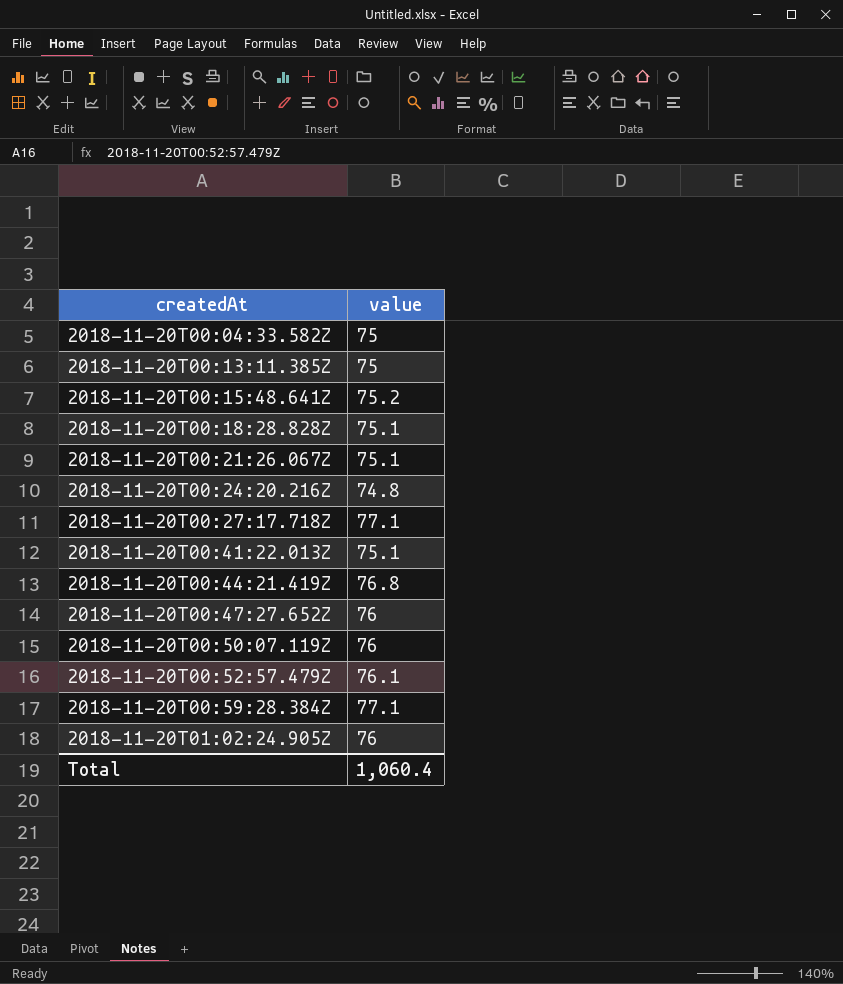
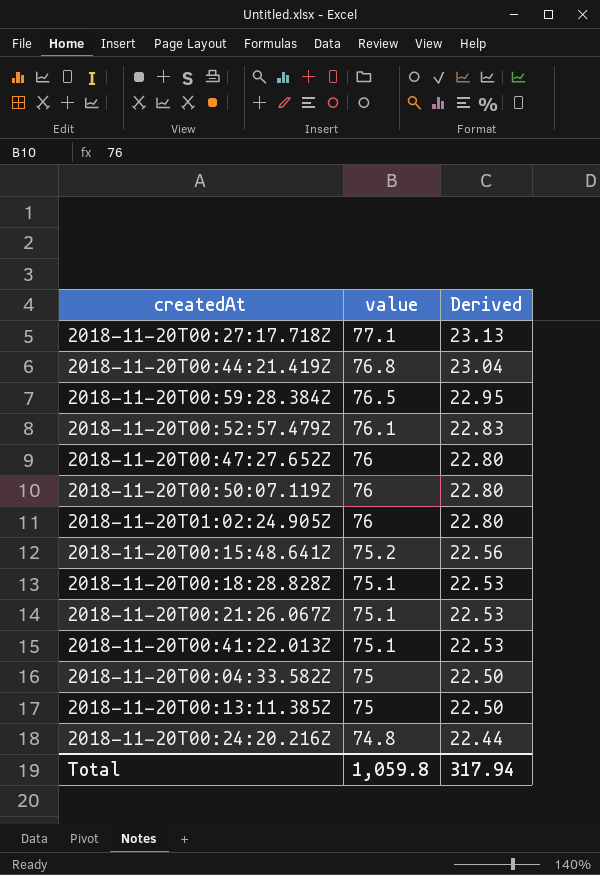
row order: createdAt ascending -> value descending
column Derived | formula: none -> [value] * 0.3
2018-11-20T00:59:28.384Z | value: 77.1 -> 76.5
Total | value: 1,060.4 -> 1,059.8

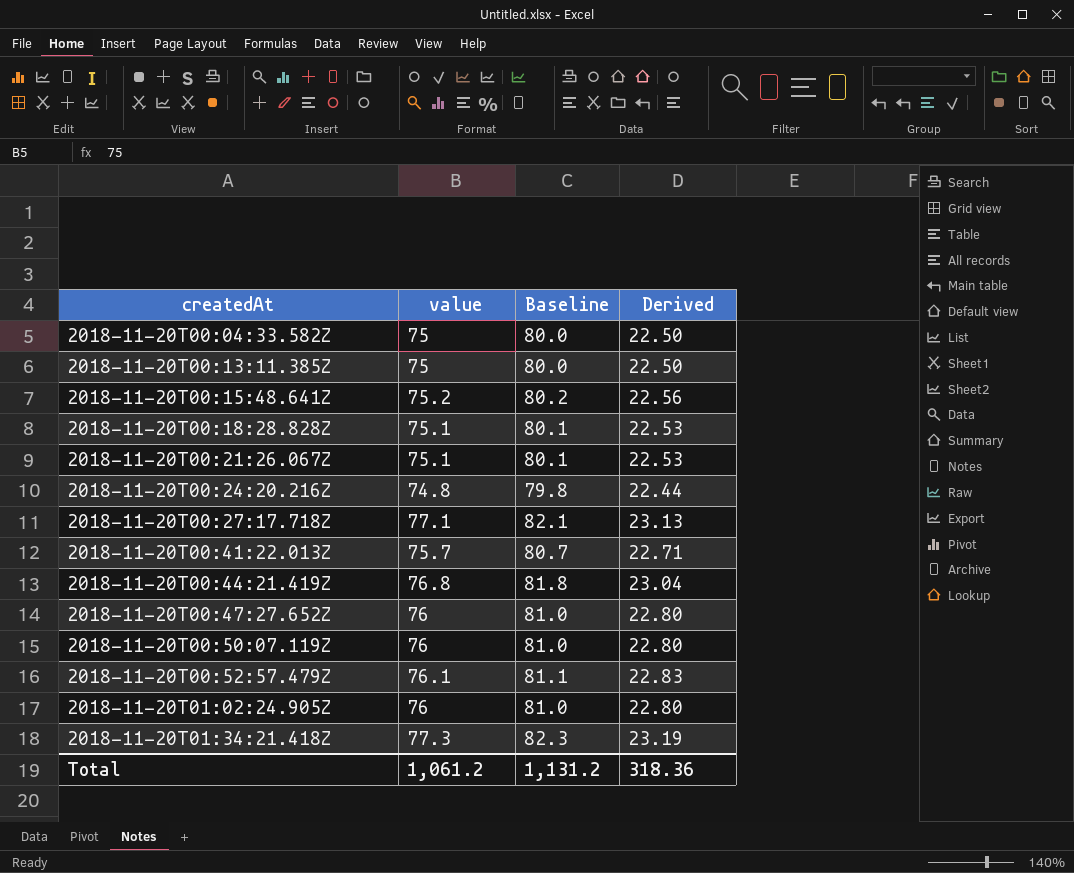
row order: value descending -> createdAt ascending
column Baseline | formula: none -> [value] + 5
row 2018-11-20T00:59:28.384Z: 76.5 | 22.95 -> none
2018-11-20T00:41:22.013Z | value: 75.1 -> 75.7
2018-11-20T00:41:22.013Z | Derived: 22.53 -> 22.71
row 2018-11-20T01:34:21.418Z: none -> 77.3 | 82.3 | 23.19
Total | value: 1,059.8 -> 1,061.2
Total | Derived: 317.94 -> 318.36

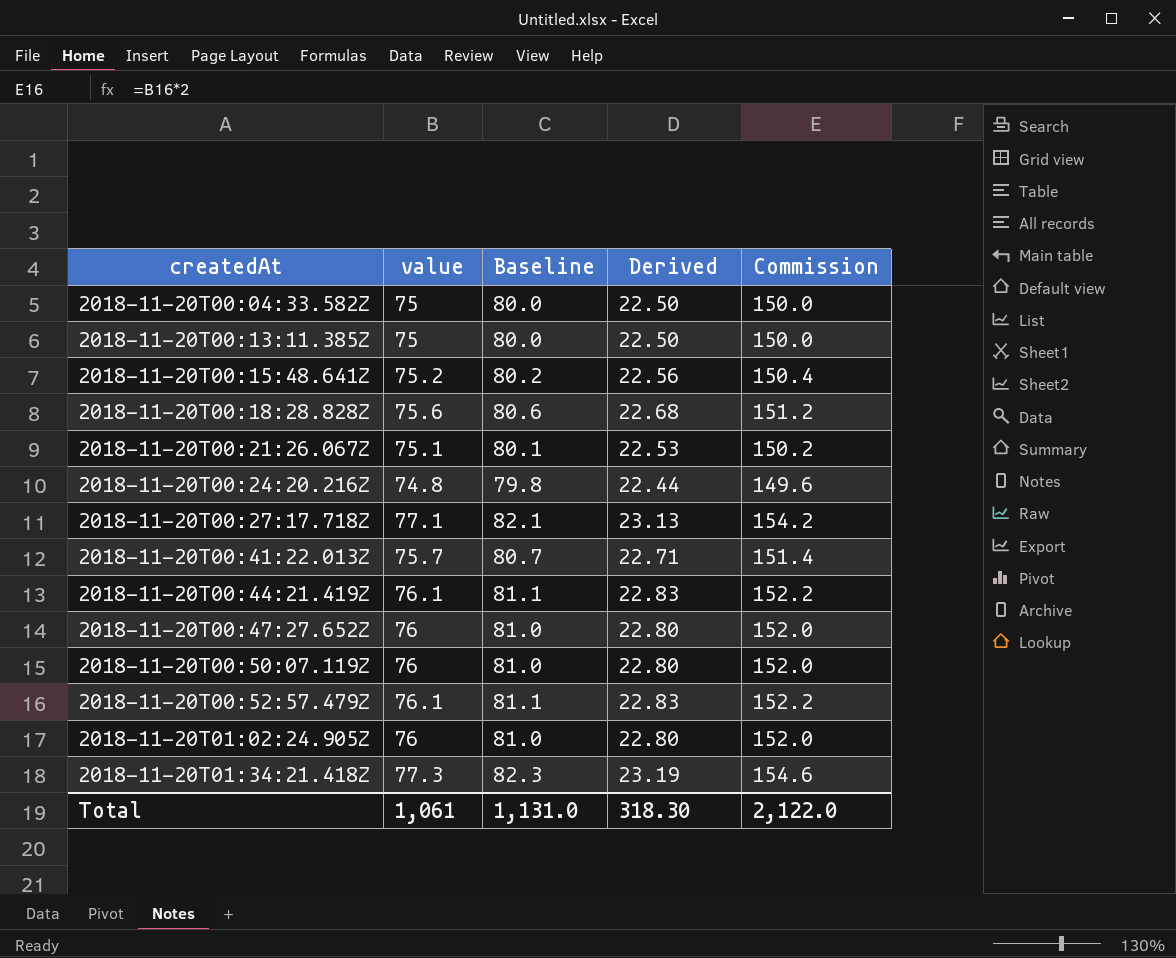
column Commission | formula: none -> [value] * 2
2018-11-20T00:18:28.828Z | value: 75.1 -> 75.6
2018-11-20T00:18:28.828Z | Baseline: 80.1 -> 80.6
2018-11-20T00:18:28.828Z | Derived: 22.53 -> 22.68
2018-11-20T00:44:21.419Z | value: 76.8 -> 76.1
2018-11-20T00:44:21.419Z | Baseline: 81.8 -> 81.1
2018-11-20T00:44:21.419Z | Derived: 23.04 -> 22.83
Total | value: 1,061.2 -> 1,061
Total | Baseline: 1,131.2 -> 1,131.0
Total | Derived: 318.36 -> 318.30

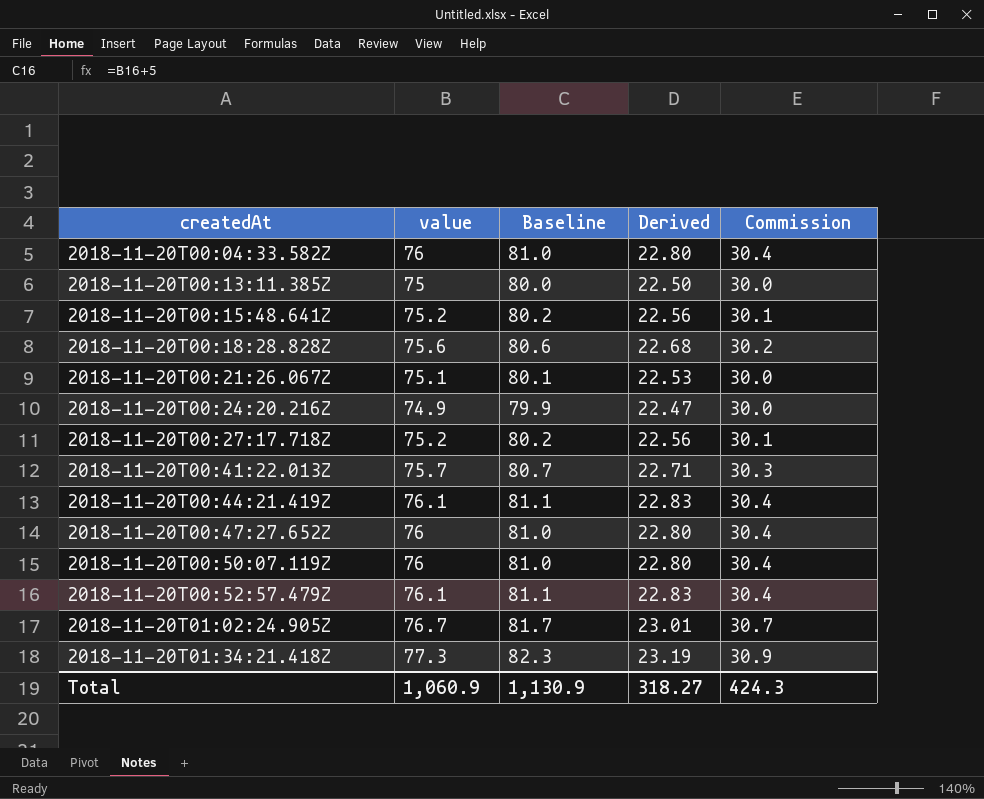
column Commission | formula: [value] * 2 -> [value] * 0.4
2018-11-20T00:04:33.582Z | value: 75 -> 76
2018-11-20T00:04:33.582Z | Baseline: 80.0 -> 81.0
2018-11-20T00:04:33.582Z | Derived: 22.50 -> 22.80
2018-11-20T00:24:20.216Z | value: 74.8 -> 74.9
2018-11-20T00:24:20.216Z | Baseline: 79.8 -> 79.9
2018-11-20T00:24:20.216Z | Derived: 22.44 -> 22.47
2018-11-20T00:27:17.718Z | value: 77.1 -> 75.2
2018-11-20T00:27:17.718Z | Baseline: 82.1 -> 80.2
2018-11-20T00:27:17.718Z | Derived: 23.13 -> 22.56
2018-11-20T01:02:24.905Z | value: 76 -> 76.7
2018-11-20T01:02:24.905Z | Baseline: 81.0 -> 81.7
2018-11-20T01:02:24.905Z | Derived: 22.80 -> 23.01
Total | value: 1,061 -> 1,060.9
Total | Baseline: 1,131.0 -> 1,130.9
Total | Derived: 318.30 -> 318.27
Total | Commission: 2,122.0 -> 424.3

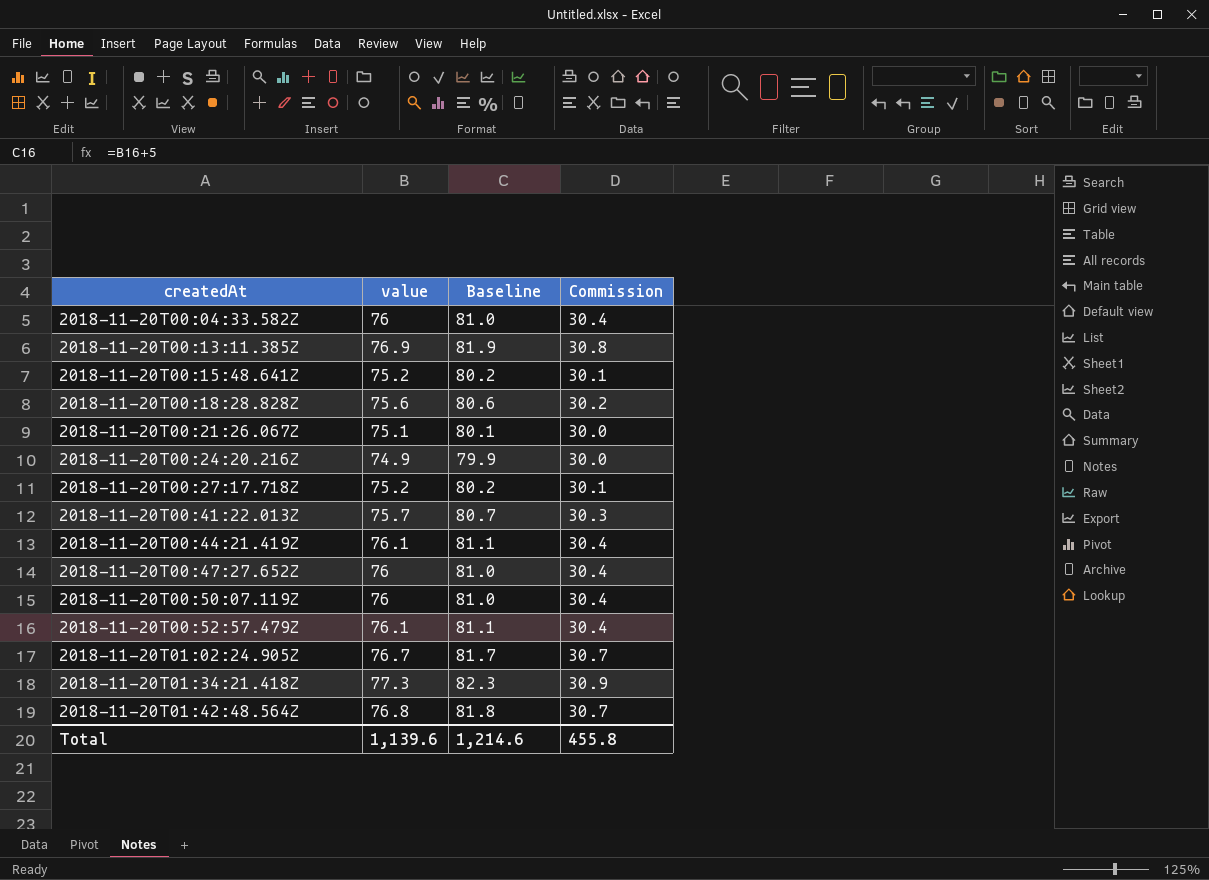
column Derived | formula: [value] * 0.3 -> none
2018-11-20T00:13:11.385Z | value: 75 -> 76.9
2018-11-20T00:13:11.385Z | Baseline: 80.0 -> 81.9
2018-11-20T00:13:11.385Z | Commission: 30.0 -> 30.8
row 2018-11-20T01:42:48.564Z: none -> 76.8 | 81.8 | 30.7
Total | value: 1,060.9 -> 1,139.6
Total | Baseline: 1,130.9 -> 1,214.6
Total | Commission: 424.3 -> 455.8

